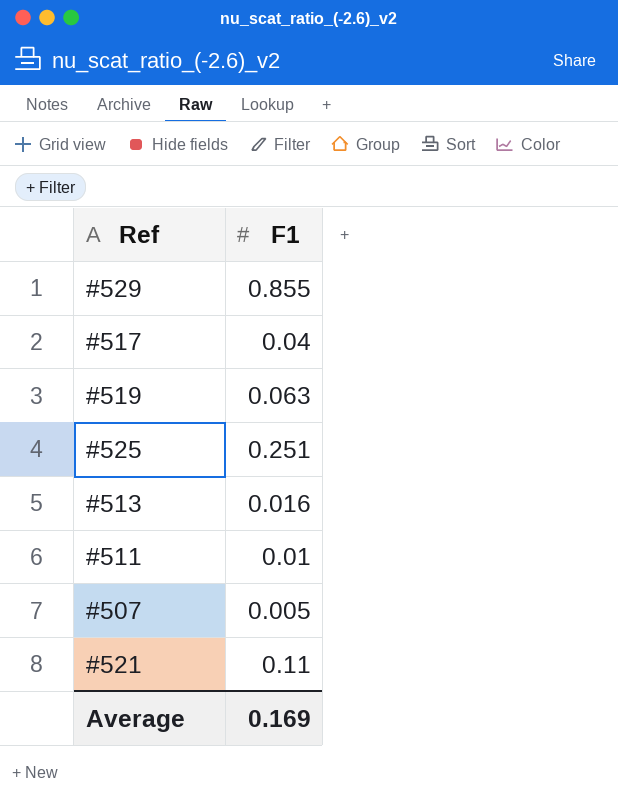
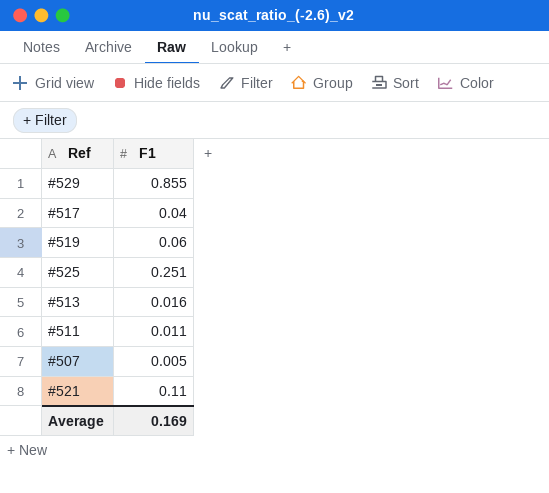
#519 | F1: 0.063 -> 0.06
#511 | F1: 0.01 -> 0.011

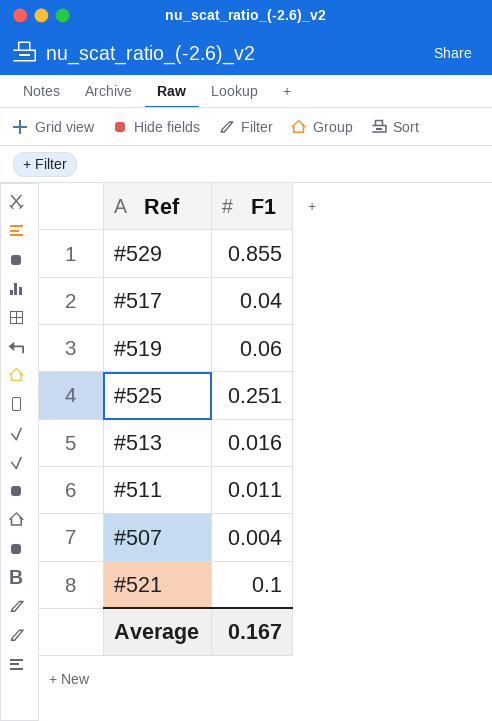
#507 | F1: 0.005 -> 0.004
#521 | F1: 0.11 -> 0.1
Average | F1: 0.169 -> 0.167

